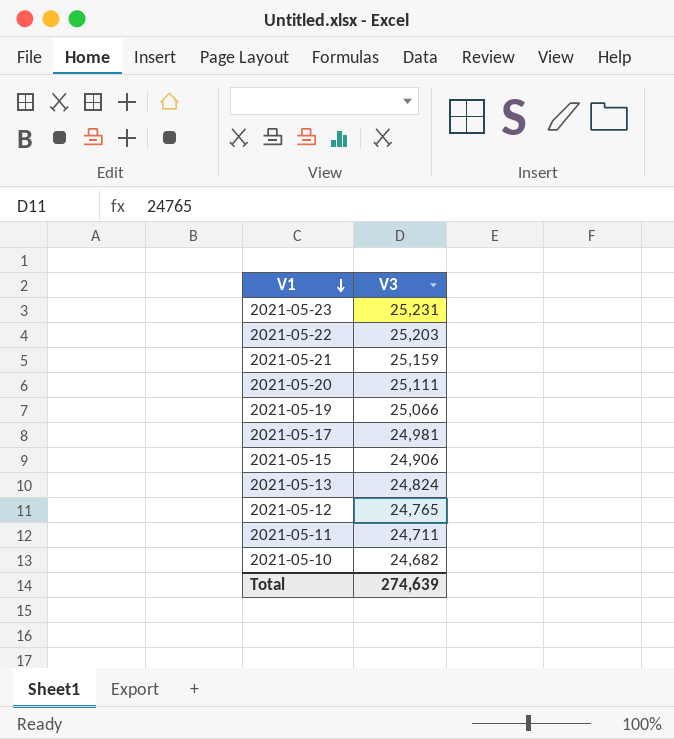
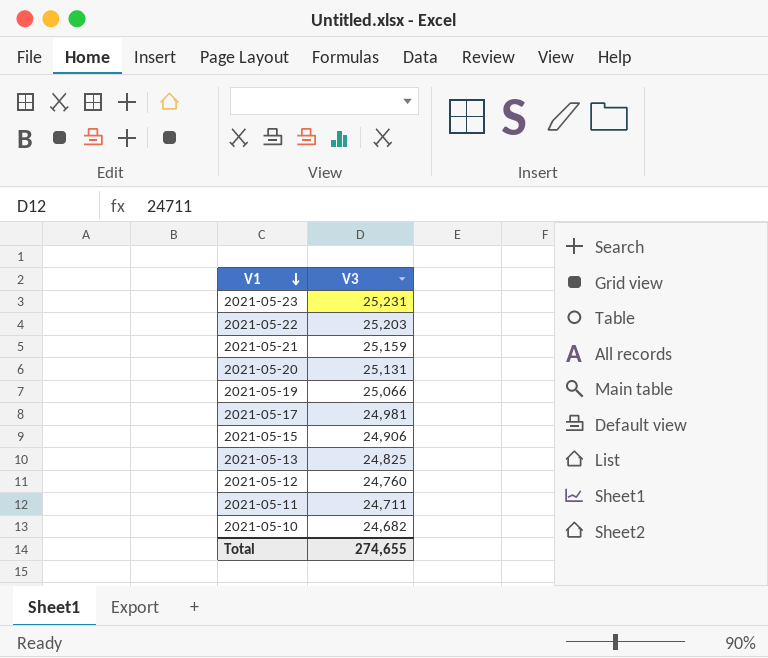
2021-05-20 | V3: 25,111 -> 25,131
2021-05-13 | V3: 24,824 -> 24,825
2021-05-12 | V3: 24,765 -> 24,760
Total | V3: 274,639 -> 274,655

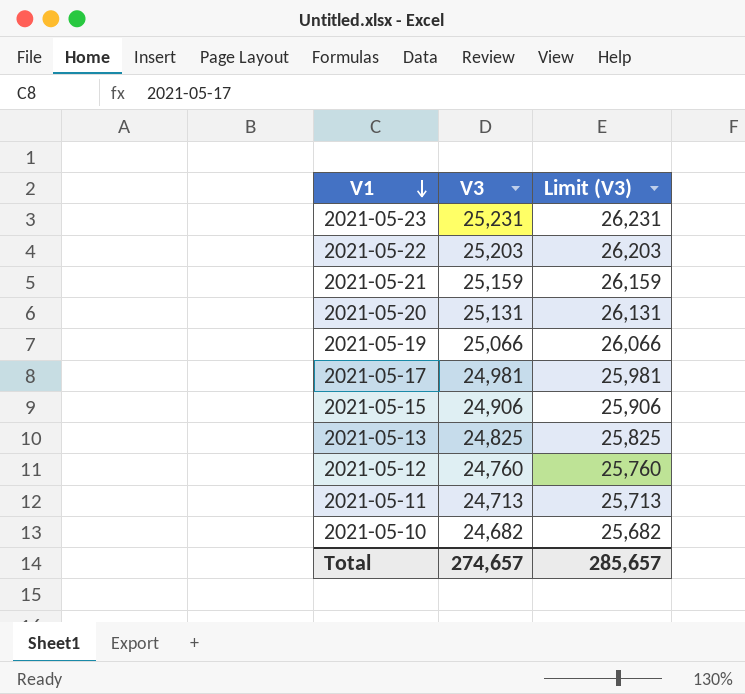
column Limit (V3) | formula: none -> [V3] + 1000
2021-05-11 | V3: 24,711 -> 24,713
Total | V3: 274,655 -> 274,657

